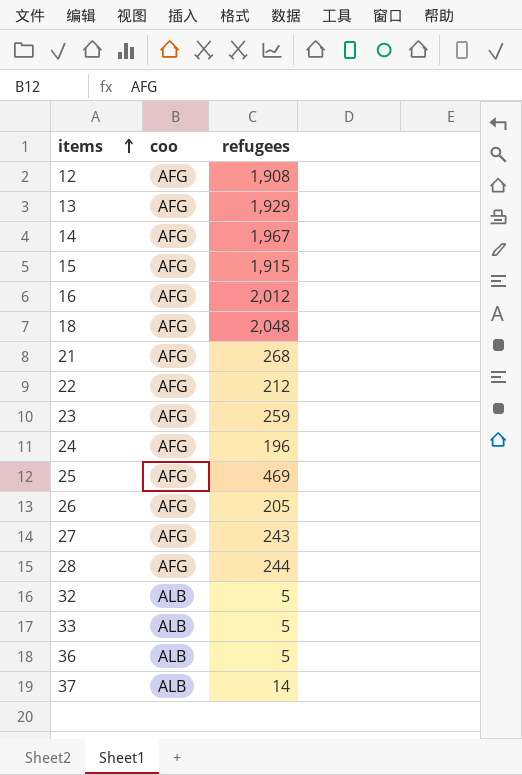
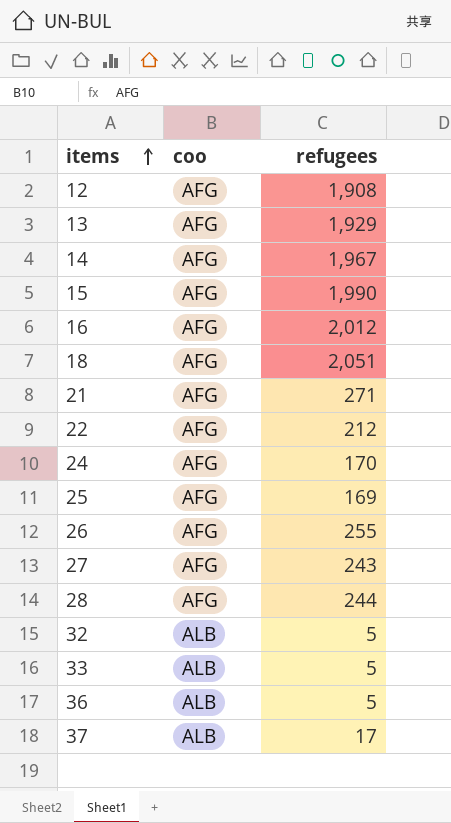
row 23: AFG | 259 -> none
15 | refugees: 1,915 -> 1,990
18 | refugees: 2,048 -> 2,051
21 | refugees: 268 -> 271
24 | refugees: 196 -> 170
25 | refugees: 469 -> 169
26 | refugees: 205 -> 255
37 | refugees: 14 -> 17

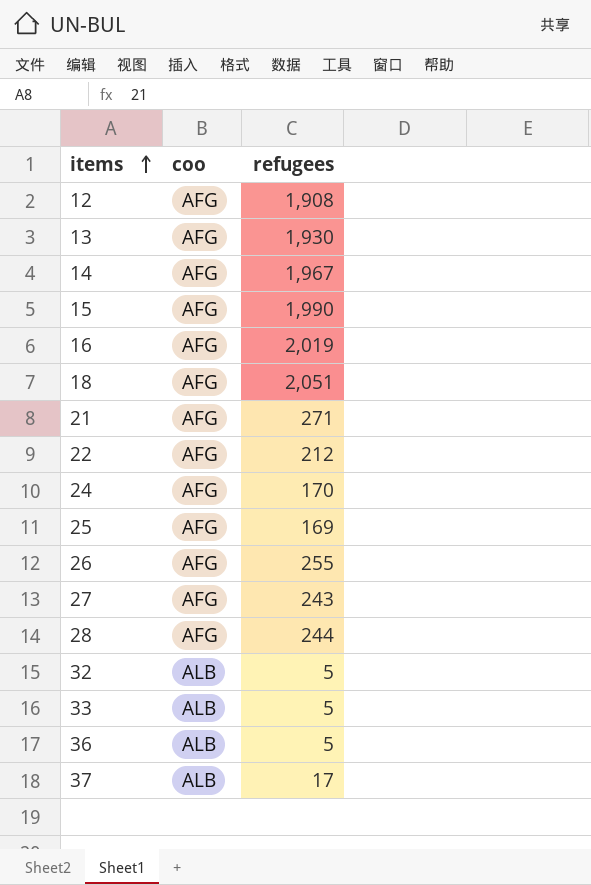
13 | refugees: 1,929 -> 1,930
16 | refugees: 2,012 -> 2,019

